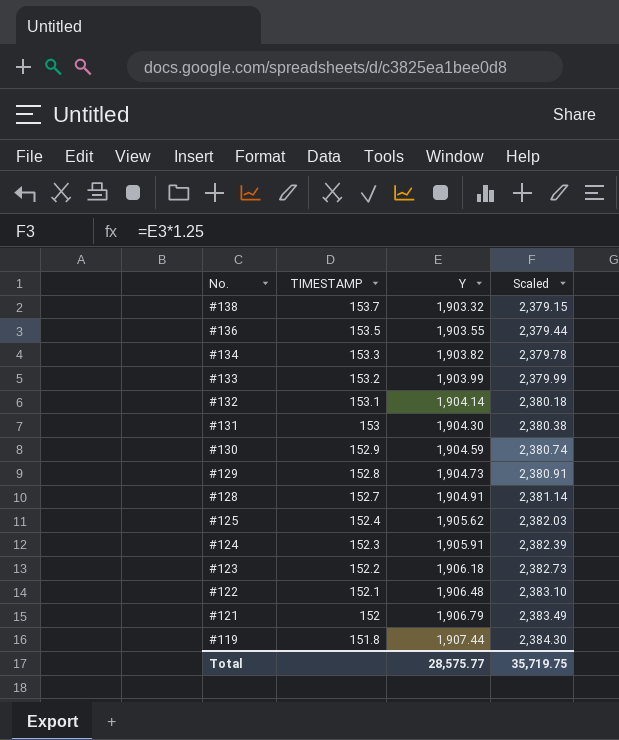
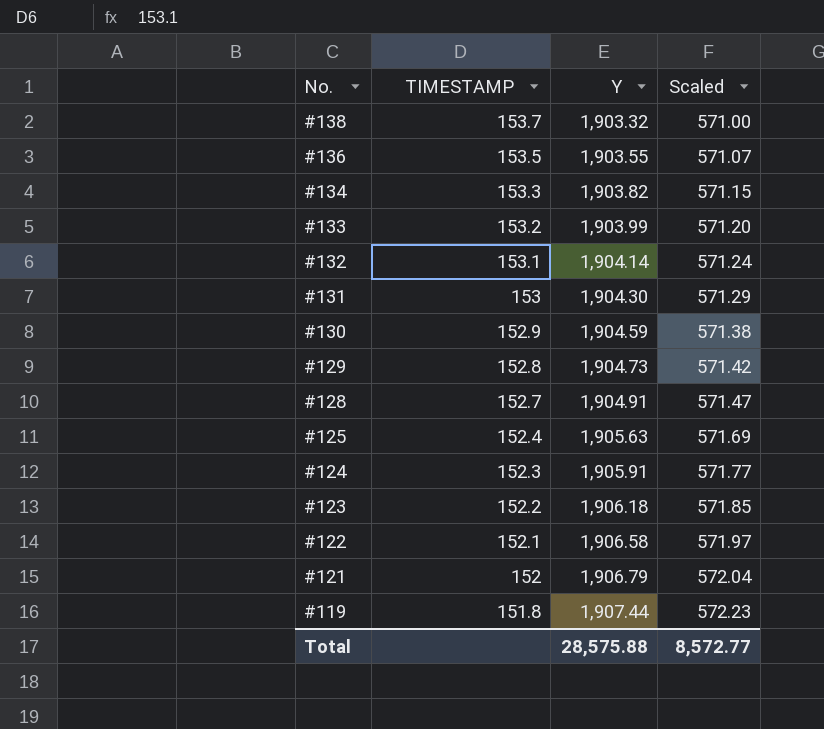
column Scaled | formula: [Y] * 1.25 -> [Y] * 0.3
#125 | Y: 1,905.62 -> 1,905.63
#122 | Y: 1,906.48 -> 1,906.58
Total | Y: 28,575.77 -> 28,575.88
Total | Scaled: 35,719.75 -> 8,572.77

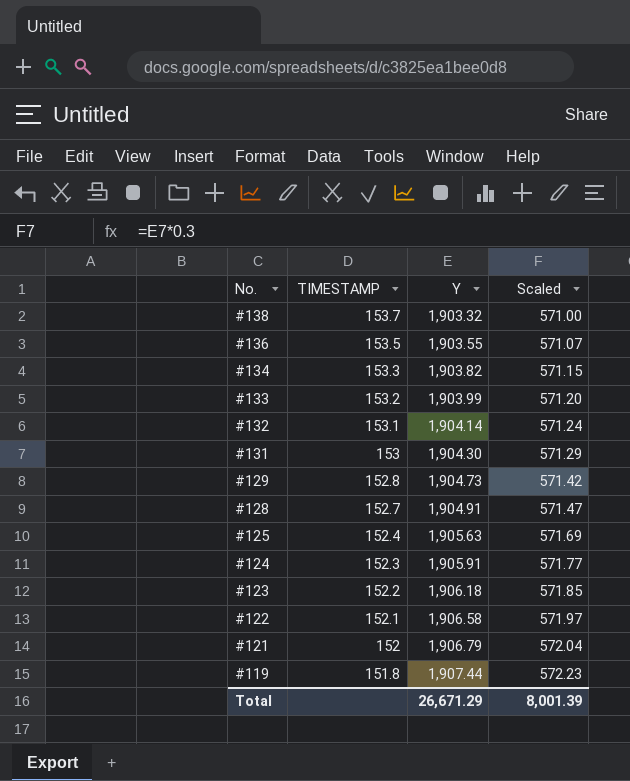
row #130: 152.9 | 1,904.59 | 571.38 -> none
Total | Y: 28,575.88 -> 26,671.29
Total | Scaled: 8,572.77 -> 8,001.39

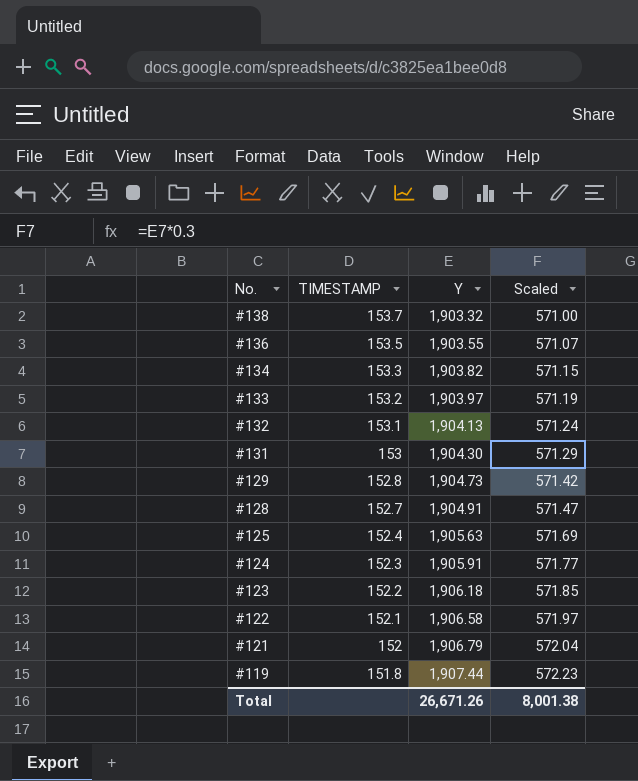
#133 | Y: 1,903.99 -> 1,903.97
#133 | Scaled: 571.20 -> 571.19
#132 | Y: 1,904.14 -> 1,904.13
Total | Y: 26,671.29 -> 26,671.26
Total | Scaled: 8,001.39 -> 8,001.38

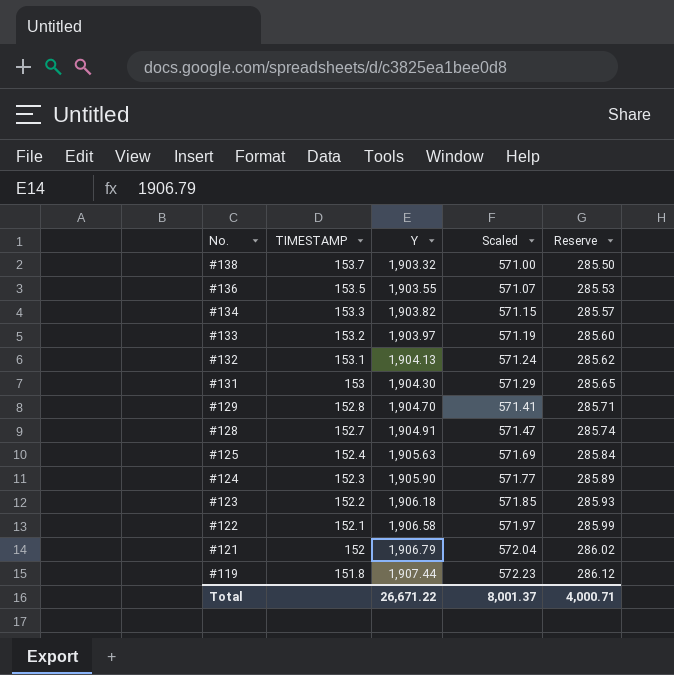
column Reserve | formula: none -> [Y] * 0.15
#129 | Y: 1,904.73 -> 1,904.70
#129 | Scaled: 571.42 -> 571.41
#124 | Y: 1,905.91 -> 1,905.90
Total | Y: 26,671.26 -> 26,671.22
Total | Scaled: 8,001.38 -> 8,001.37

